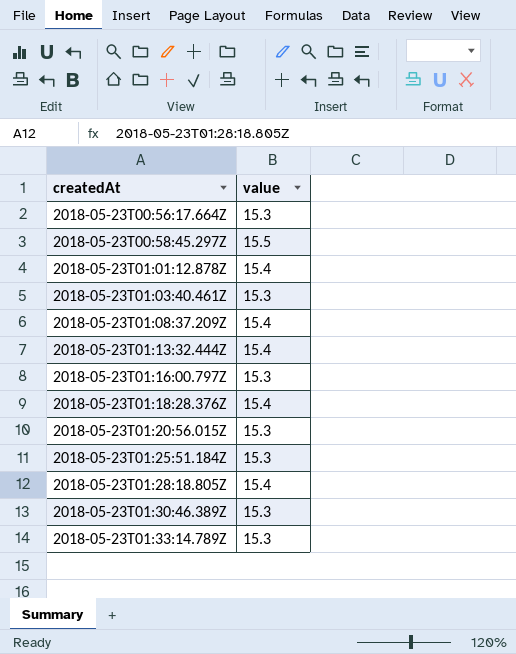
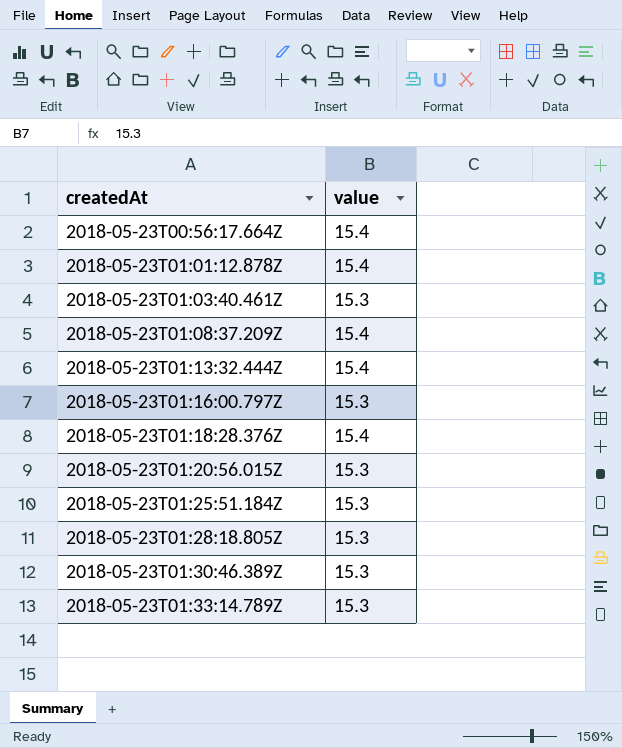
row 2018-05-23T00:58:45.297Z: 15.5 -> none
2018-05-23T00:56:17.664Z | value: 15.3 -> 15.4
2018-05-23T01:28:18.805Z | value: 15.4 -> 15.3

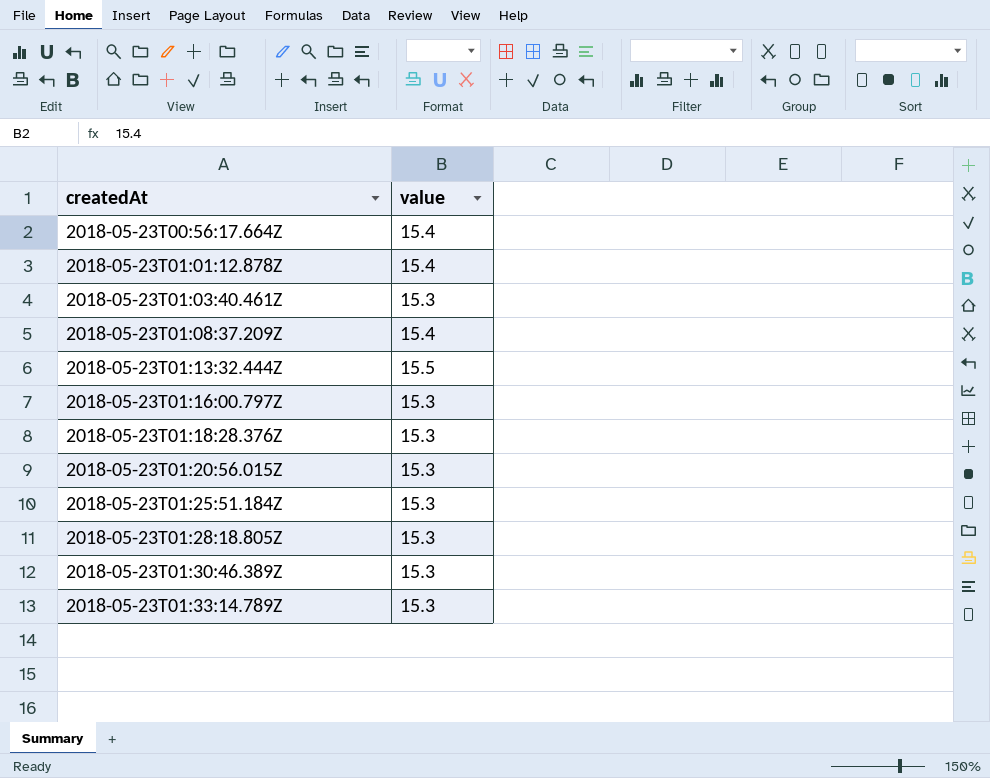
2018-05-23T01:13:32.444Z | value: 15.4 -> 15.5
2018-05-23T01:18:28.376Z | value: 15.4 -> 15.3

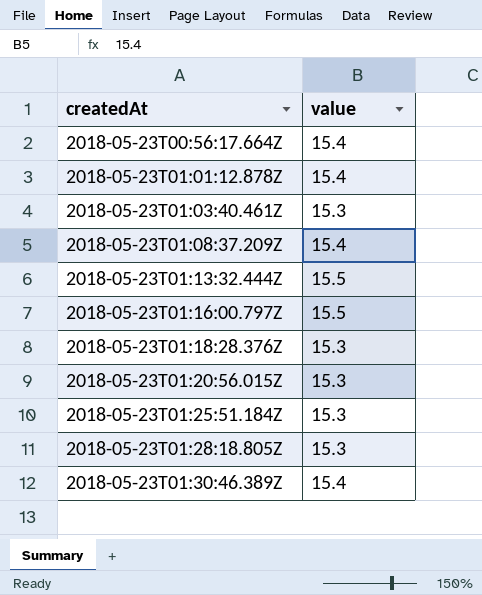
row 2018-05-23T01:33:14.789Z: 15.3 -> none
2018-05-23T01:16:00.797Z | value: 15.3 -> 15.5
2018-05-23T01:30:46.389Z | value: 15.3 -> 15.4

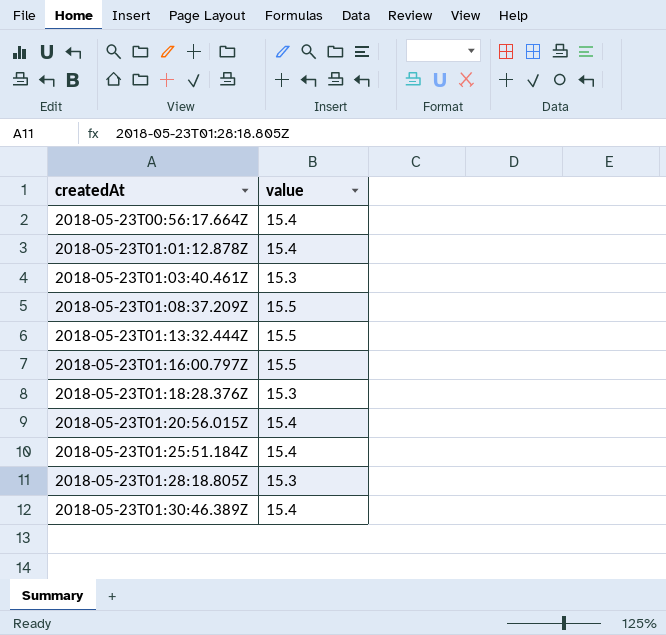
2018-05-23T01:08:37.209Z | value: 15.4 -> 15.5
2018-05-23T01:20:56.015Z | value: 15.3 -> 15.4
2018-05-23T01:25:51.184Z | value: 15.3 -> 15.4

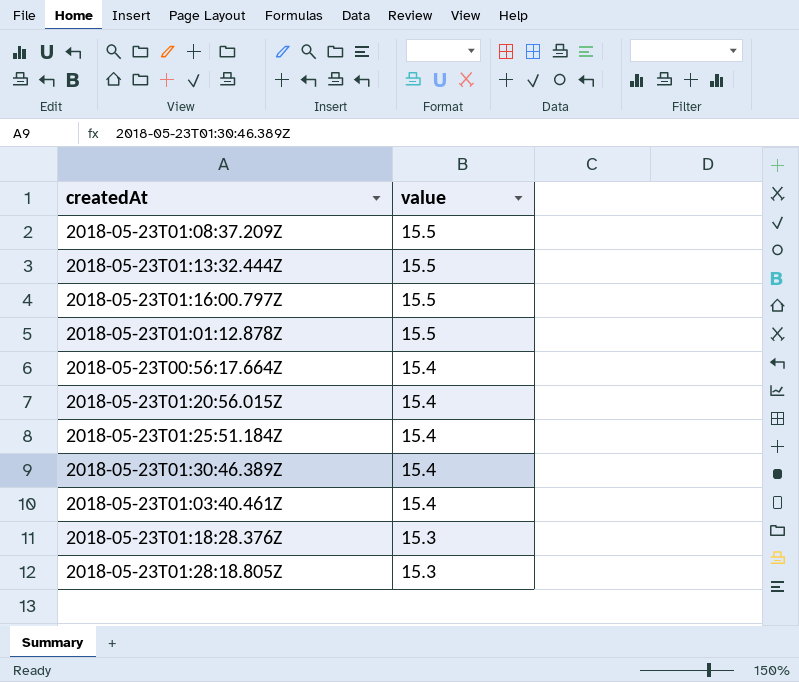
row order: createdAt ascending -> value descending
2018-05-23T01:01:12.878Z | value: 15.4 -> 15.5
2018-05-23T01:03:40.461Z | value: 15.3 -> 15.4

